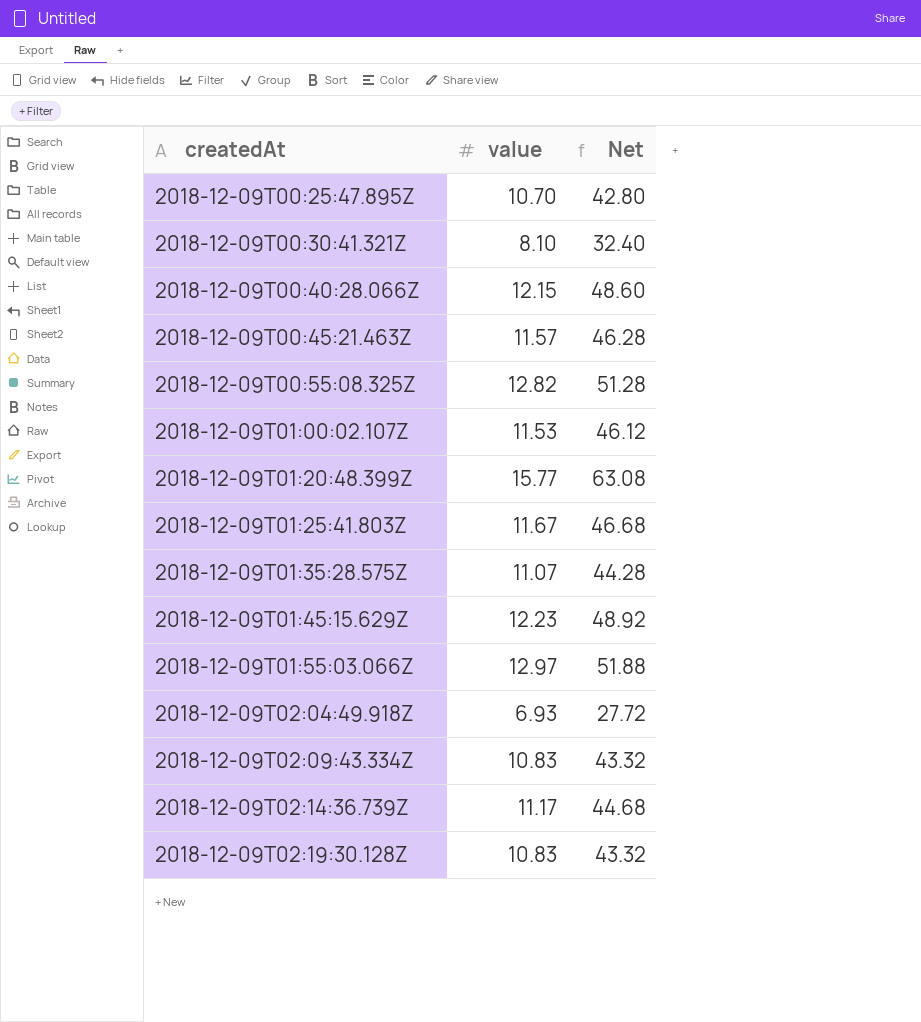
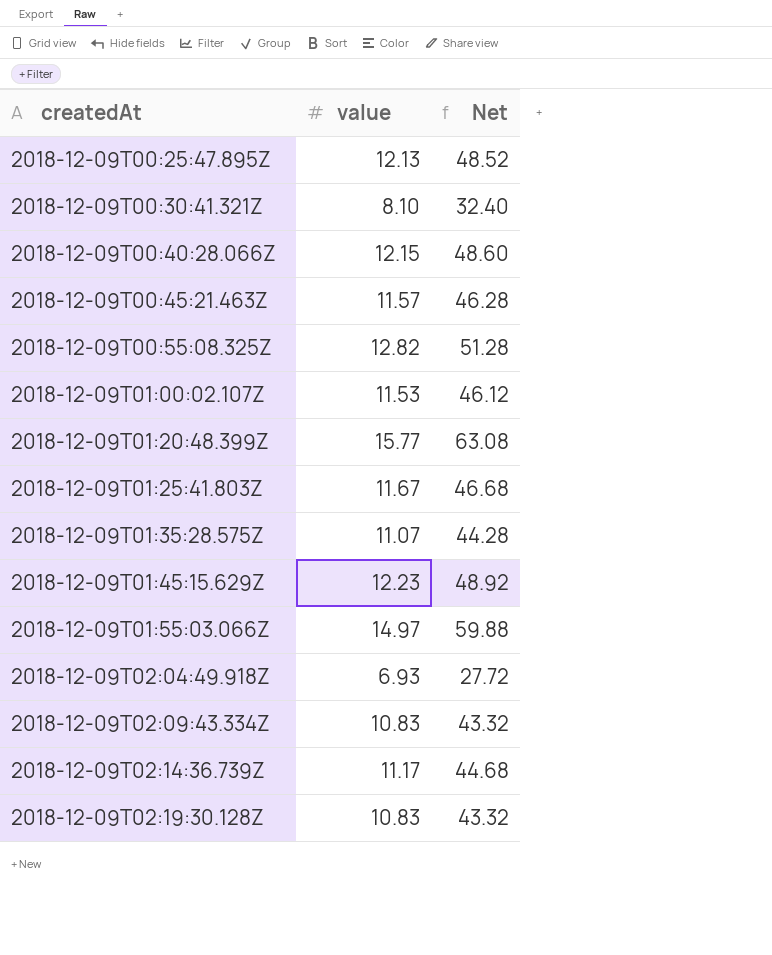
2018-12-09T00:25:47.895Z | value: 10.70 -> 12.13
2018-12-09T00:25:47.895Z | Net: 42.80 -> 48.52
2018-12-09T01:55:03.066Z | value: 12.97 -> 14.97
2018-12-09T01:55:03.066Z | Net: 51.88 -> 59.88

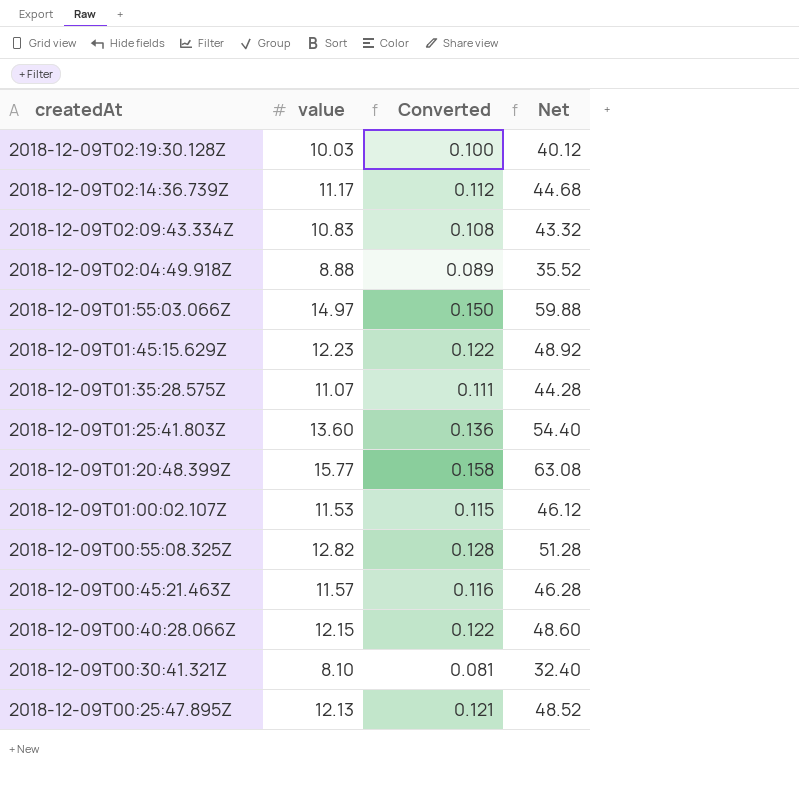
row order: createdAt ascending -> createdAt descending
column Converted | formula: none -> [value] * 0.01
2018-12-09T02:19:30.128Z | value: 10.83 -> 10.03
2018-12-09T02:19:30.128Z | Net: 43.32 -> 40.12
2018-12-09T02:04:49.918Z | value: 6.93 -> 8.88
2018-12-09T02:04:49.918Z | Net: 27.72 -> 35.52
2018-12-09T01:25:41.803Z | value: 11.67 -> 13.60
2018-12-09T01:25:41.803Z | Net: 46.68 -> 54.40

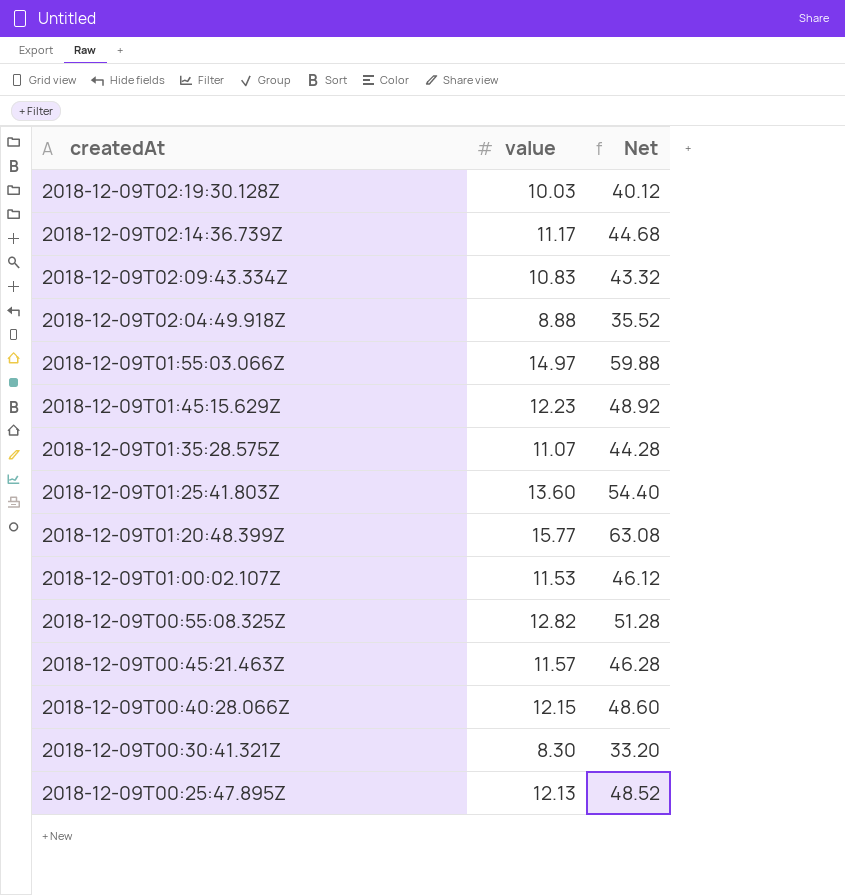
column Converted | formula: [value] * 0.01 -> none
2018-12-09T00:30:41.321Z | value: 8.10 -> 8.30
2018-12-09T00:30:41.321Z | Net: 32.40 -> 33.20

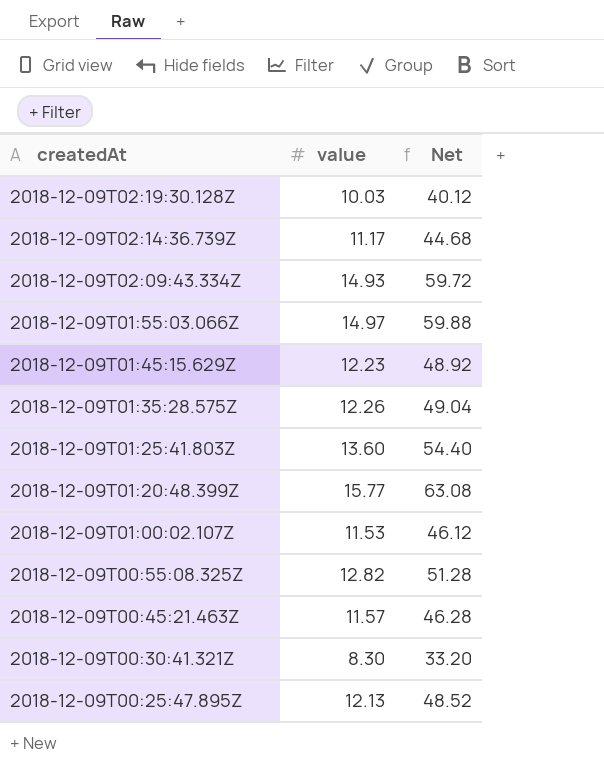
row 2018-12-09T02:04:49.918Z: 8.88 | 35.52 -> none
row 2018-12-09T00:40:28.066Z: 12.15 | 48.60 -> none
2018-12-09T02:09:43.334Z | value: 10.83 -> 14.93
2018-12-09T02:09:43.334Z | Net: 43.32 -> 59.72
2018-12-09T01:35:28.575Z | value: 11.07 -> 12.26
2018-12-09T01:35:28.575Z | Net: 44.28 -> 49.04

